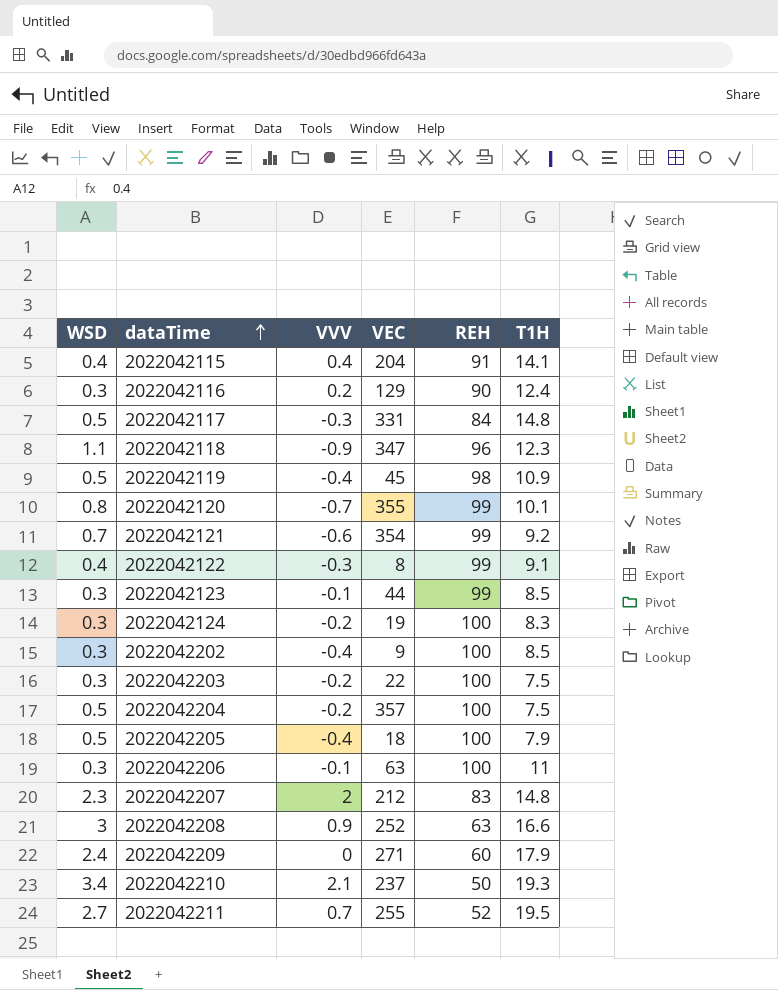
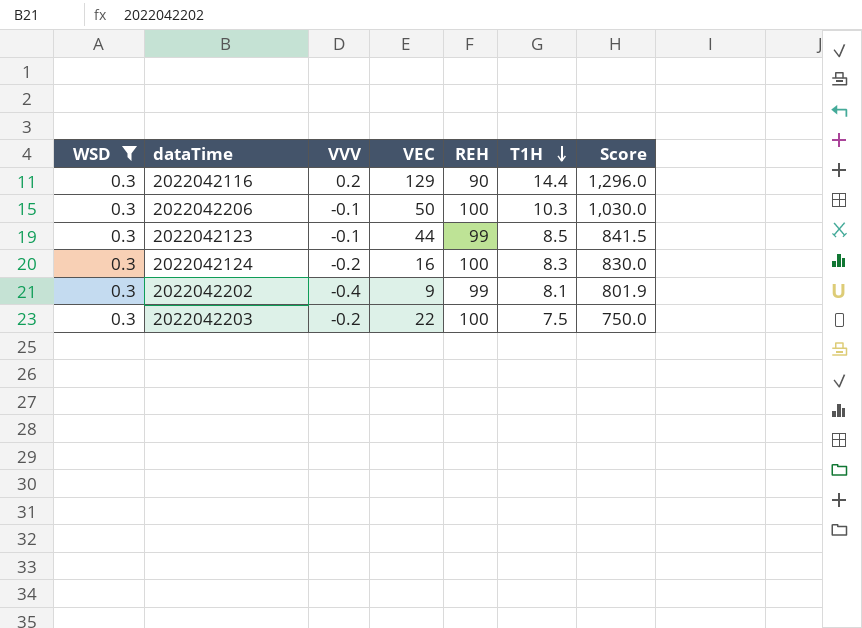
filter: none -> WSD = 0.3
row order: dataTime ascending -> T1H descending
column Score | formula: none -> [REH] * [T1H]
2022042116 | T1H: 12.4 -> 14.4
2022042206 | VEC: 63 -> 50
2022042206 | T1H: 11 -> 10.3
2022042124 | VEC: 19 -> 16
2022042202 | REH: 100 -> 99
2022042202 | T1H: 8.5 -> 8.1

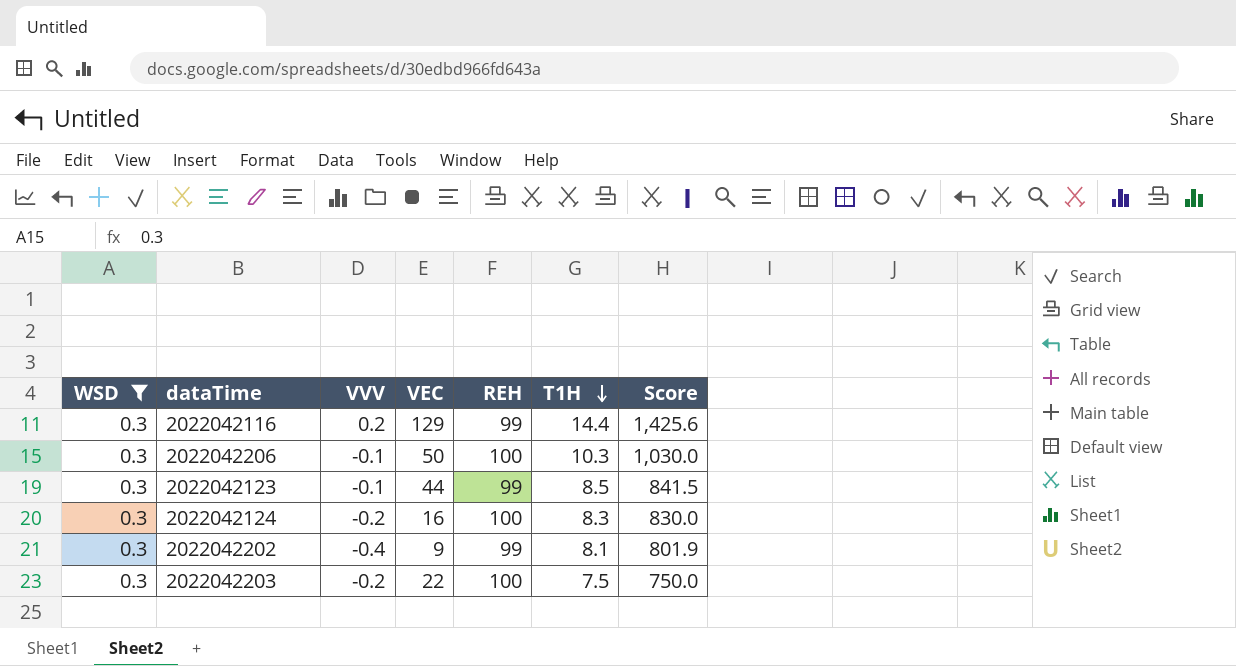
2022042116 | REH: 90 -> 99
2022042116 | Score: 1,296.0 -> 1,425.6

